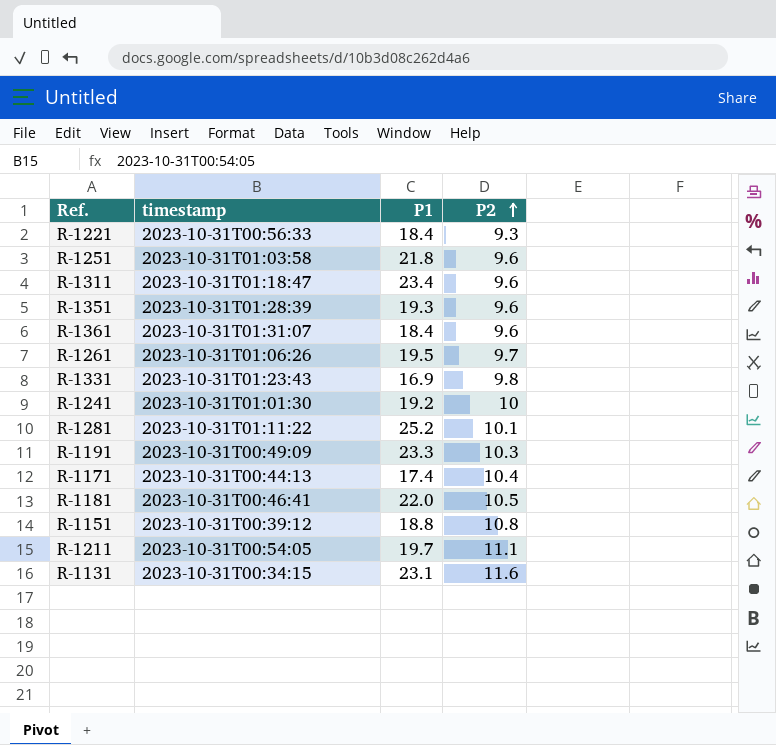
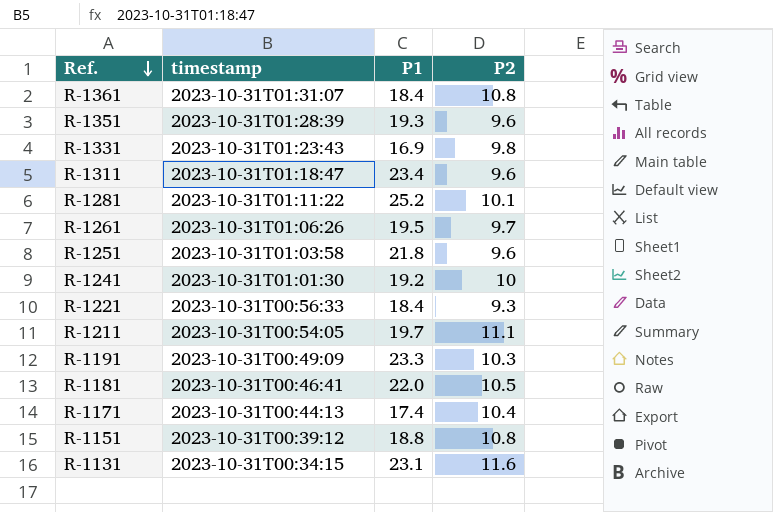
row order: P2 ascending -> Ref. descending
R-1361 | P2: 9.6 -> 10.8

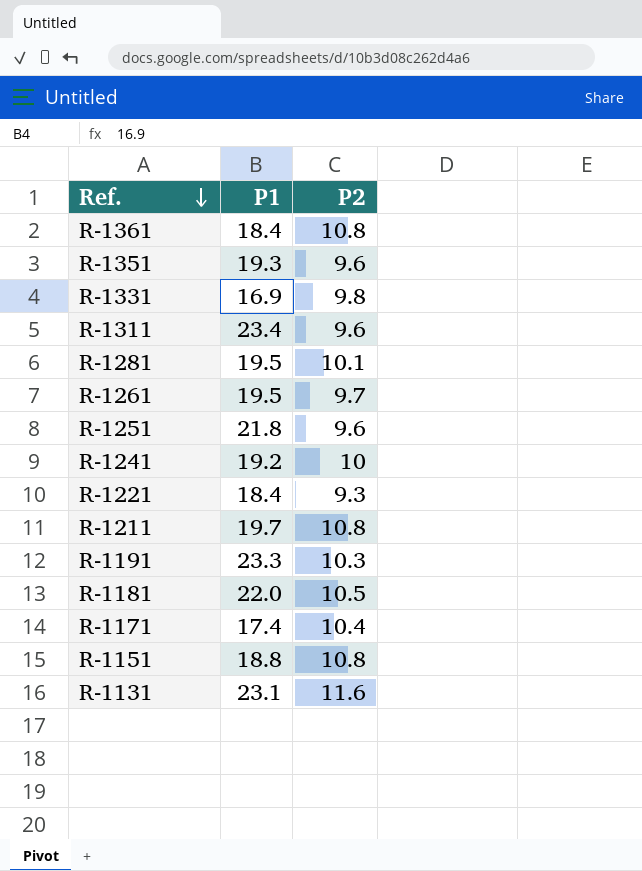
column timestamp | position: 2 -> none
R-1281 | P1: 25.2 -> 19.5
R-1211 | P2: 11.1 -> 10.8

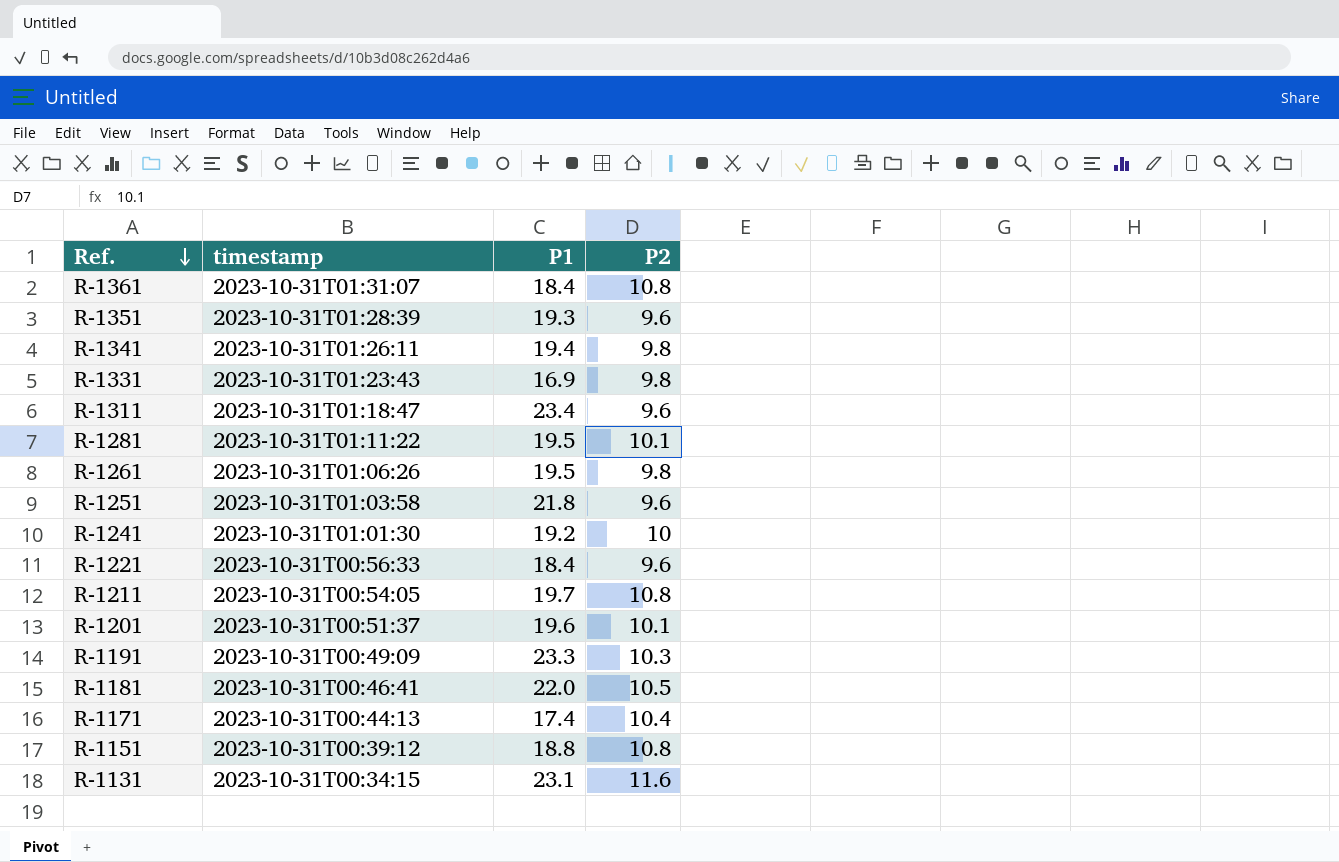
column timestamp | position: none -> 2
row R-1341: none -> 2023-10-31T01:26:11 | 19.4 | 9.8
R-1261 | P2: 9.7 -> 9.8
R-1221 | P2: 9.3 -> 9.6
row R-1201: none -> 2023-10-31T00:51:37 | 19.6 | 10.1

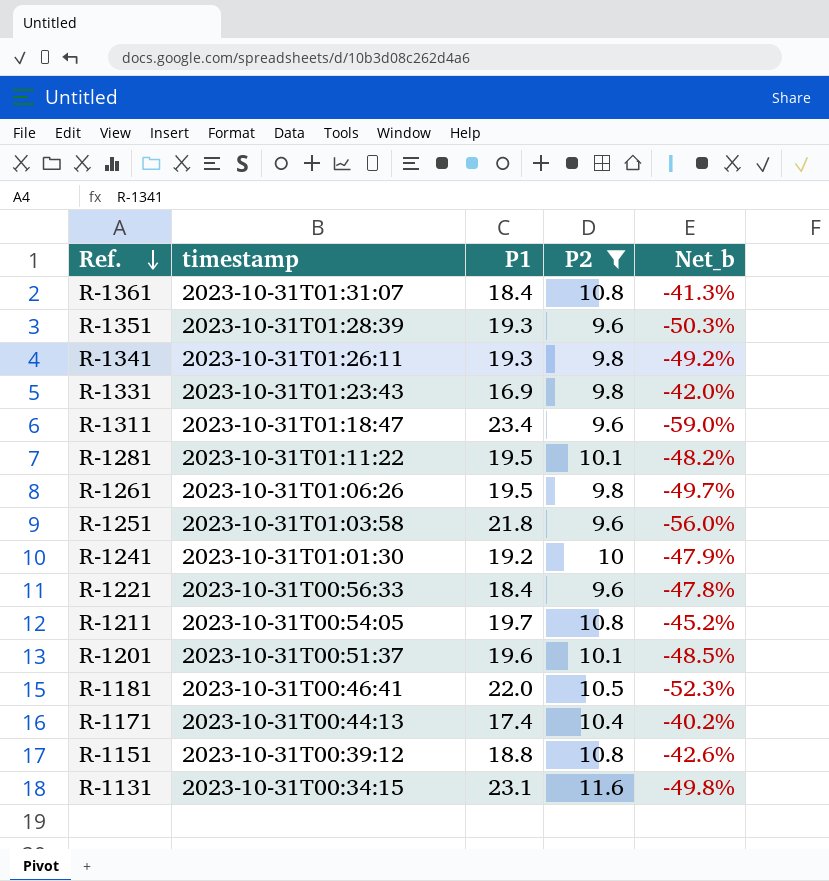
filter: none -> P2 != 10.3
column Net_b | formula: none -> ([P2] - [P1]) / [P1]
R-1341 | P1: 19.4 -> 19.3

